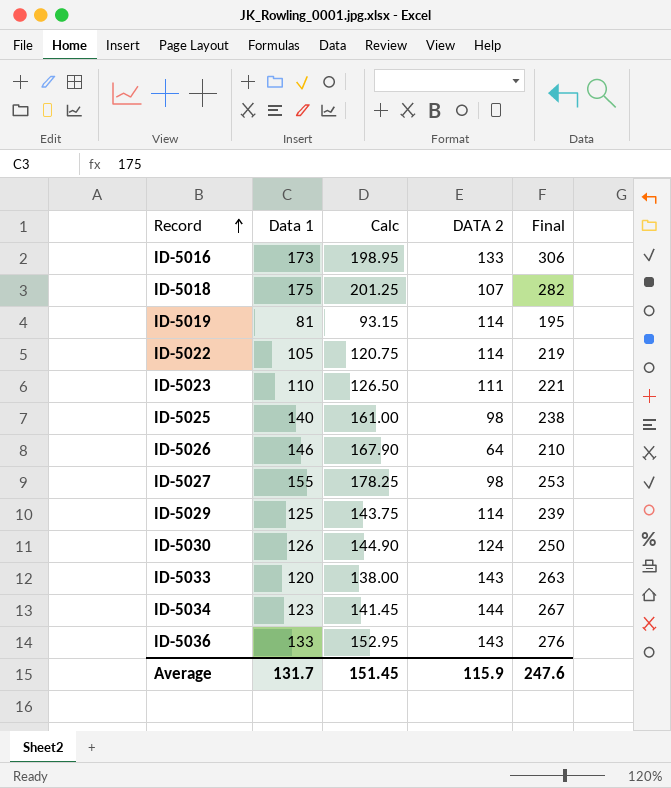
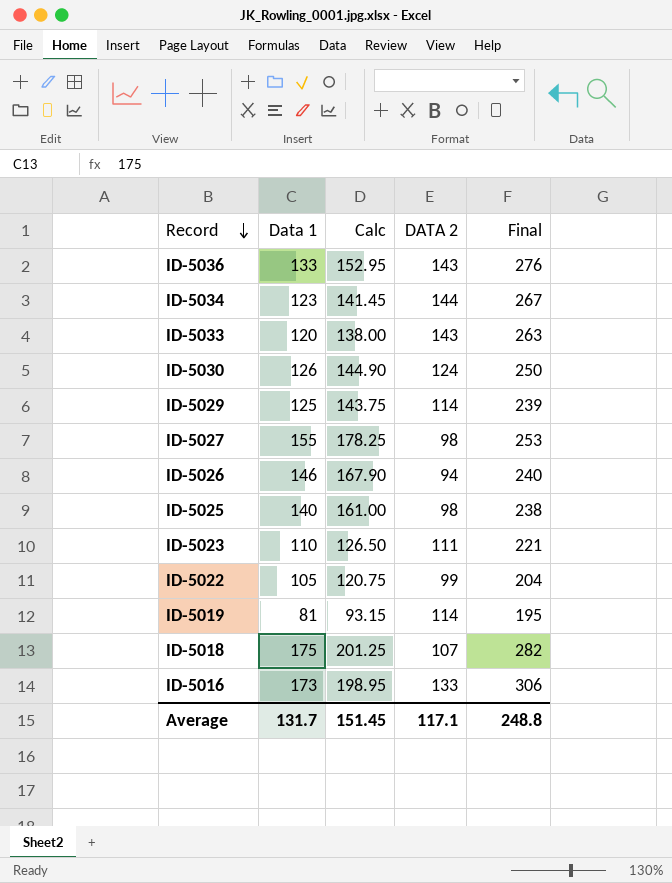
row order: Record ascending -> Record descending
ID-5026 | DATA 2: 64 -> 94
ID-5026 | Final: 210 -> 240
ID-5022 | DATA 2: 114 -> 99
ID-5022 | Final: 219 -> 204
Average | DATA 2: 115.9 -> 117.1
Average | Final: 247.6 -> 248.8

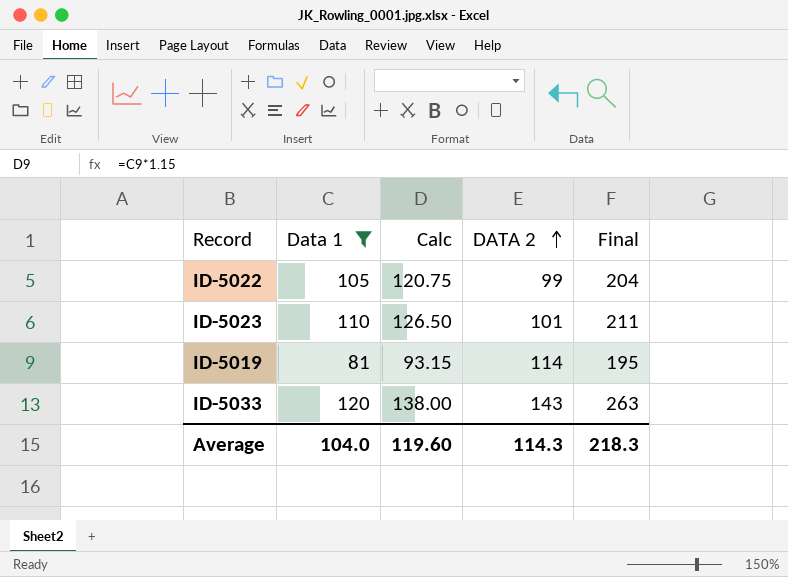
filter: none -> Data 1 <= 120
row order: Record descending -> DATA 2 ascending
ID-5023 | DATA 2: 111 -> 101
ID-5023 | Final: 221 -> 211
Average | Data 1: 131.7 -> 104.0
Average | Calc: 151.45 -> 119.60
Average | DATA 2: 117.1 -> 114.3
Average | Final: 248.8 -> 218.3

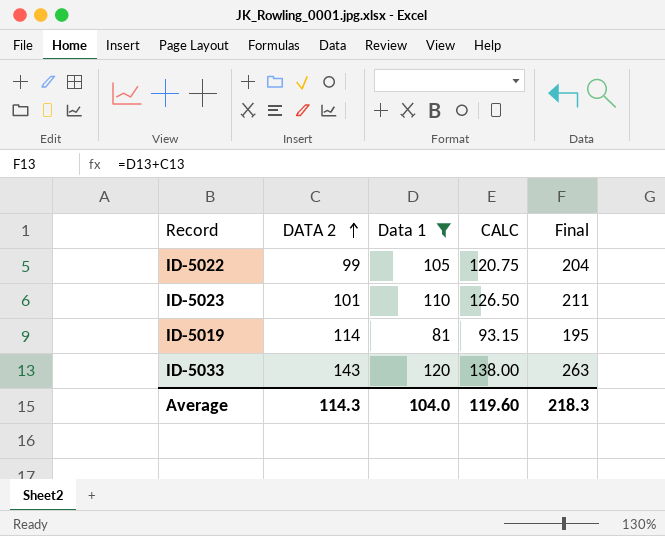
column DATA 2 | position: 4 -> 2
column name: Calc -> CALC

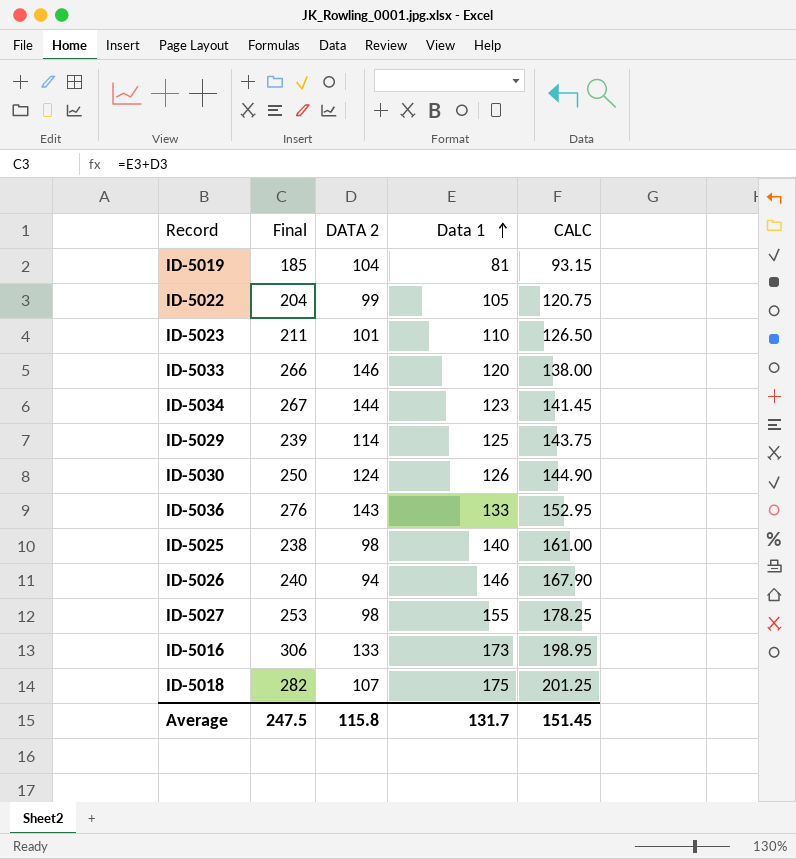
filter: Data 1 <= 120 -> none
row order: DATA 2 ascending -> Data 1 ascending
column Final | position: 5 -> 2
ID-5019 | Final: 195 -> 185
ID-5019 | DATA 2: 114 -> 104
ID-5033 | Final: 263 -> 266
ID-5033 | DATA 2: 143 -> 146
Average | Final: 218.3 -> 247.5
Average | DATA 2: 114.3 -> 115.8
Average | Data 1: 104.0 -> 131.7
Average | CALC: 119.60 -> 151.45

